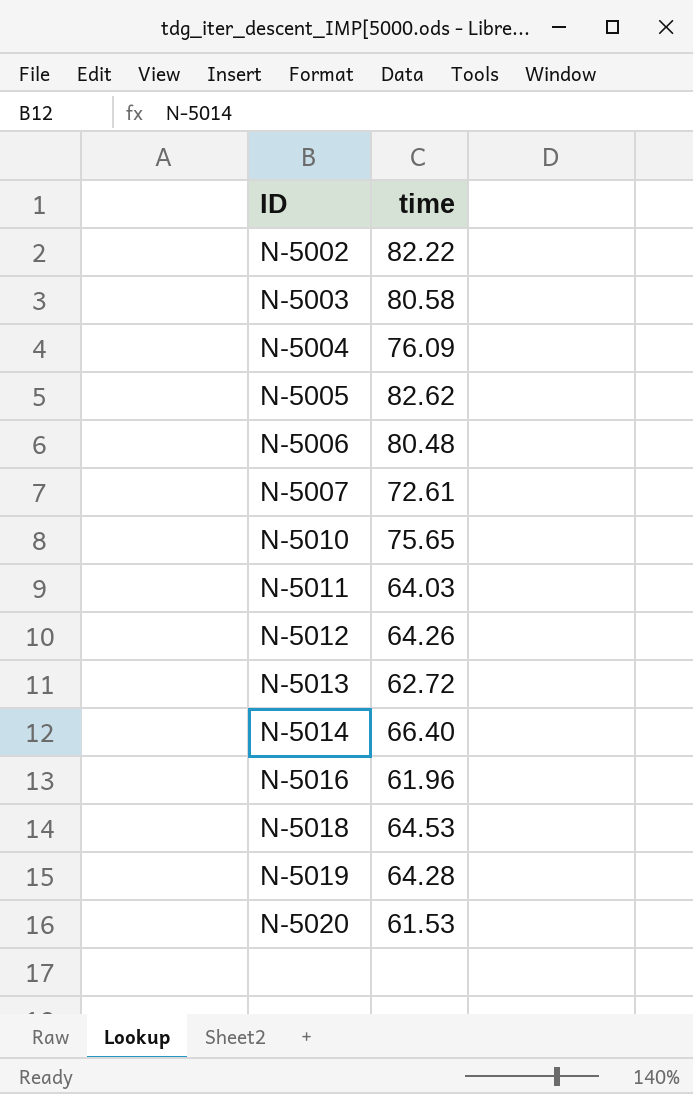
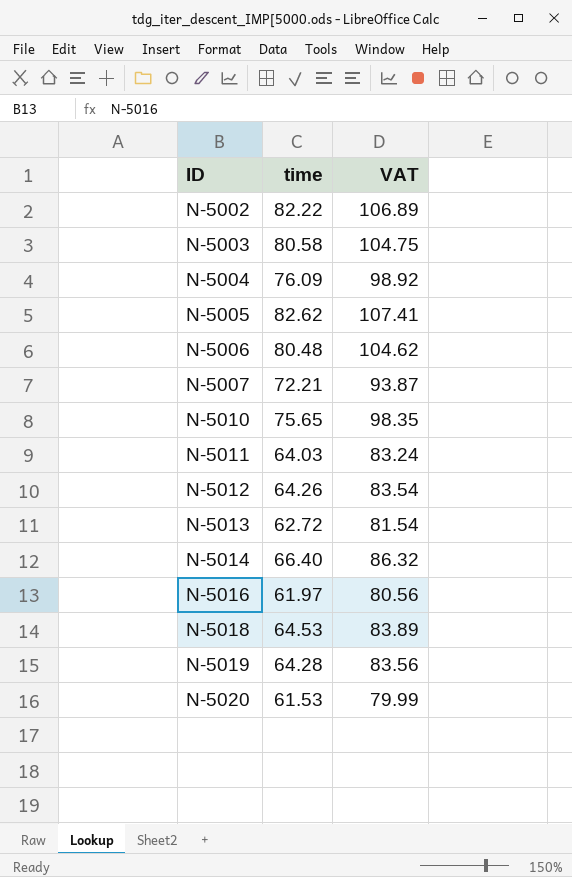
column VAT | formula: none -> [time] * 1.3
N-5007 | time: 72.61 -> 72.21
N-5016 | time: 61.96 -> 61.97

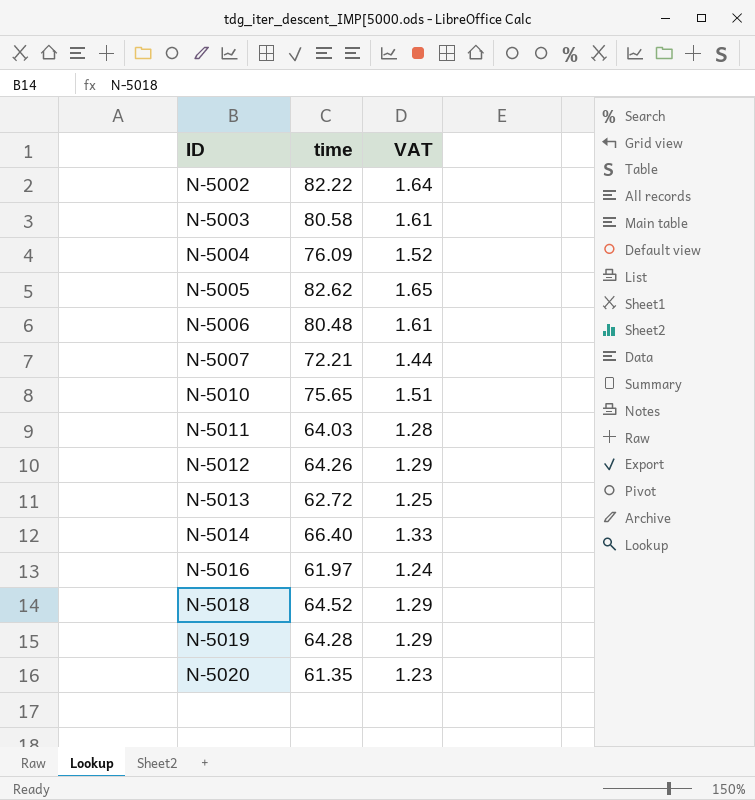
column VAT | formula: [time] * 1.3 -> [time] * 0.02
N-5018 | time: 64.53 -> 64.52
N-5020 | time: 61.53 -> 61.35

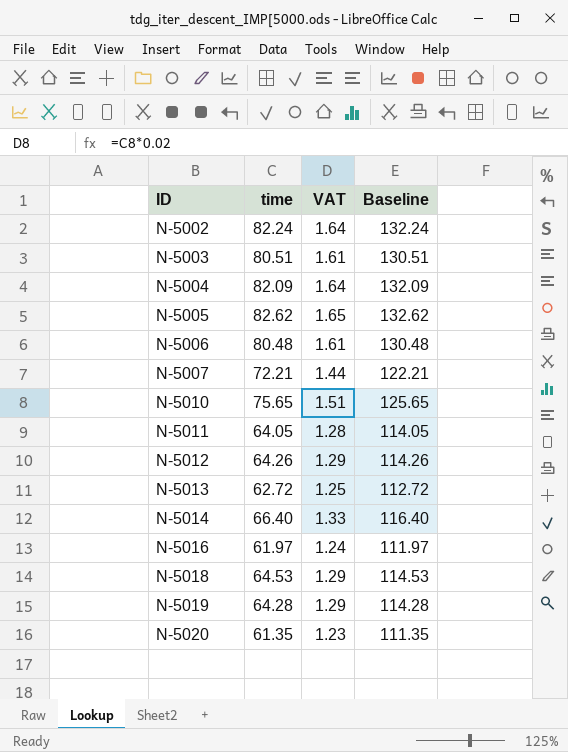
column Baseline | formula: none -> [time] + 50
N-5002 | time: 82.22 -> 82.24
N-5003 | time: 80.58 -> 80.51
N-5004 | time: 76.09 -> 82.09
N-5004 | VAT: 1.52 -> 1.64
N-5011 | time: 64.03 -> 64.05
N-5018 | time: 64.52 -> 64.53

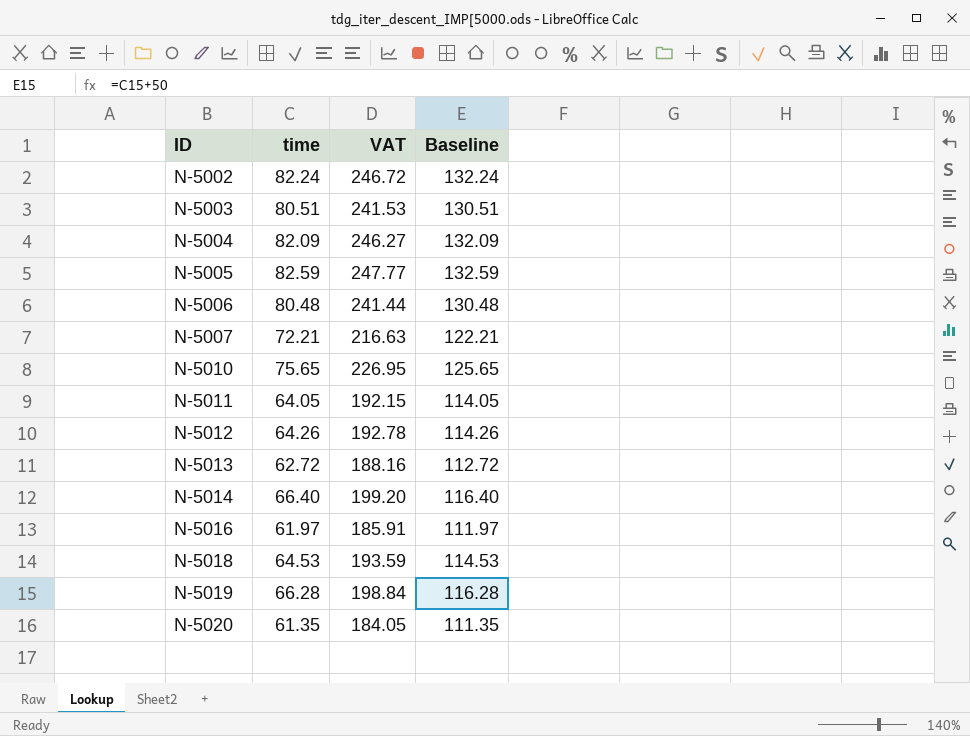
column VAT | formula: [time] * 0.02 -> [time] * 3
N-5005 | time: 82.62 -> 82.59
N-5005 | Baseline: 132.62 -> 132.59
N-5019 | time: 64.28 -> 66.28
N-5019 | Baseline: 114.28 -> 116.28

